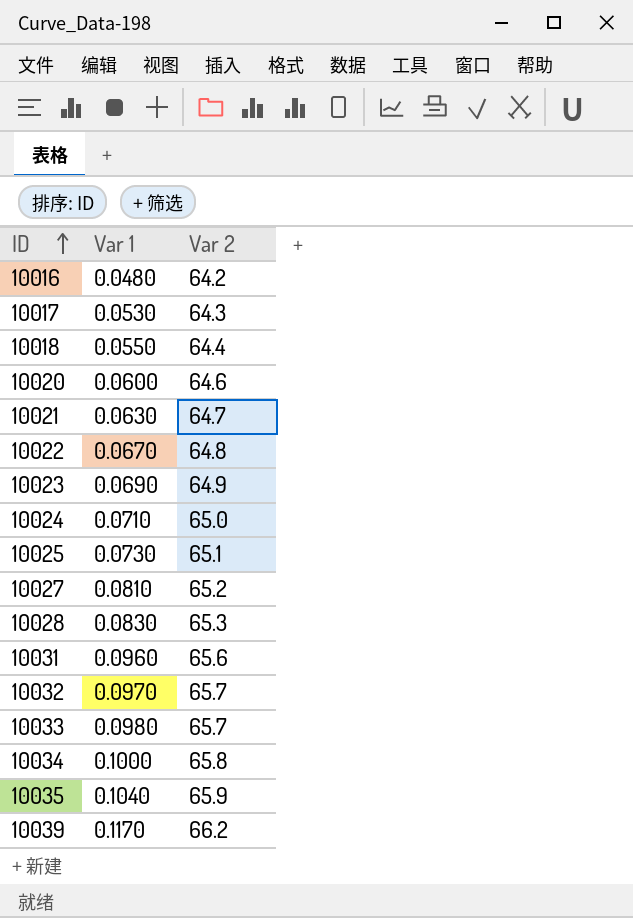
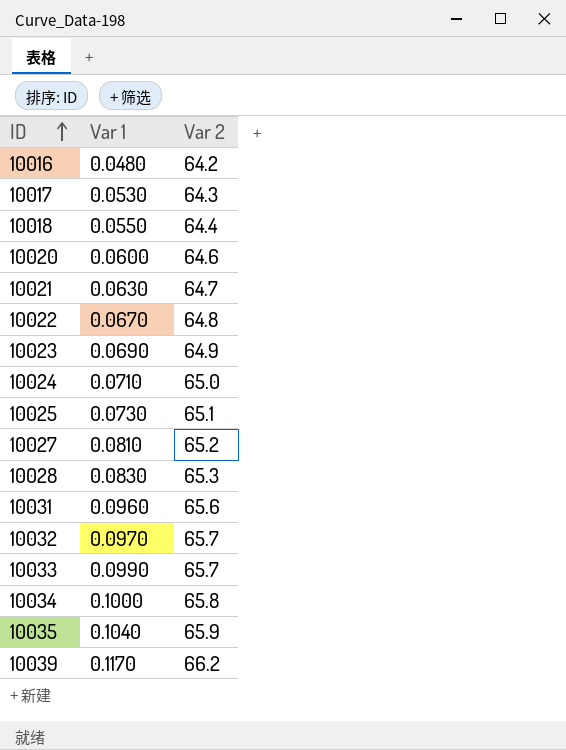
10033 | Var 1: 0.0980 -> 0.0990

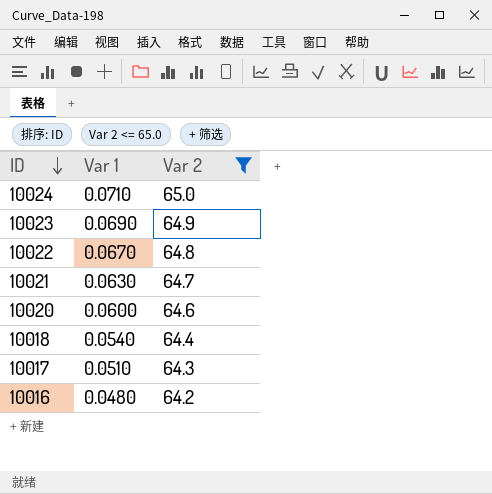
filter: none -> Var 2 <= 65.0
row order: ID ascending -> ID descending
10018 | Var 1: 0.0550 -> 0.0540
10017 | Var 1: 0.0530 -> 0.0510

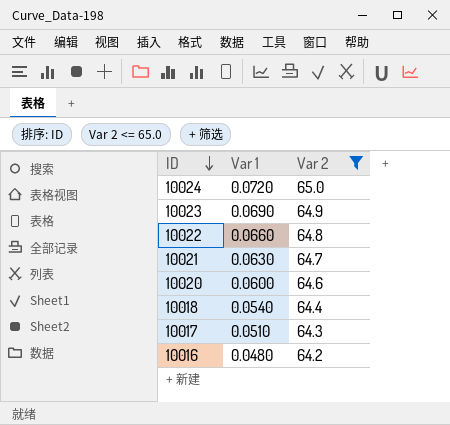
10024 | Var 1: 0.0710 -> 0.0720
10022 | Var 1: 0.0670 -> 0.0660

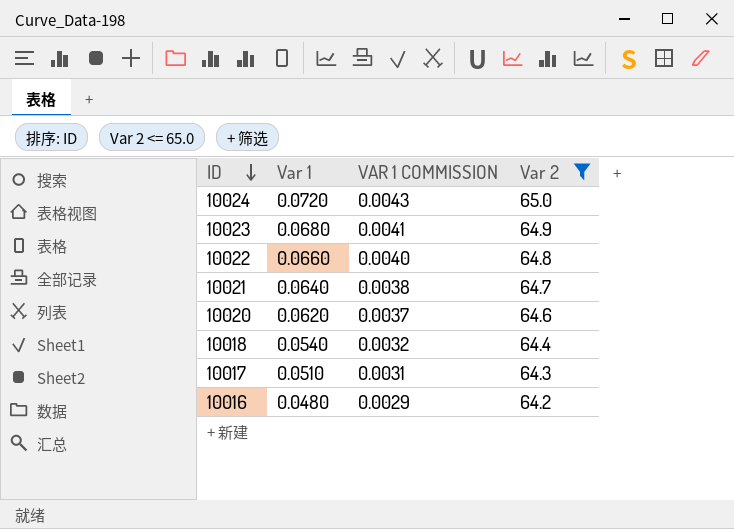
column VAR 1 COMMISSION | formula: none -> [Var 1] * 0.06
10023 | Var 1: 0.0690 -> 0.0680
10021 | Var 1: 0.0630 -> 0.0640
10020 | Var 1: 0.0600 -> 0.0620

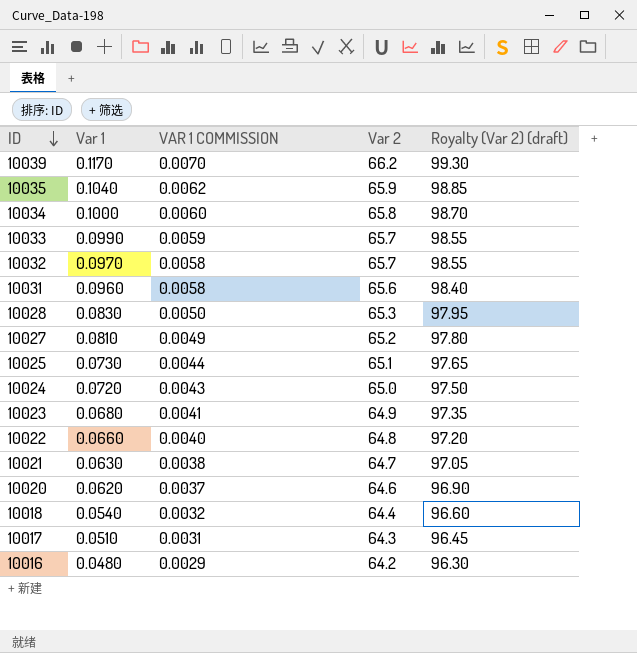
filter: Var 2 <= 65.0 -> none
column Royalty (Var 2) (draft) | formula: none -> [Var 2] * 1.5
10021 | Var 1: 0.0640 -> 0.0630

